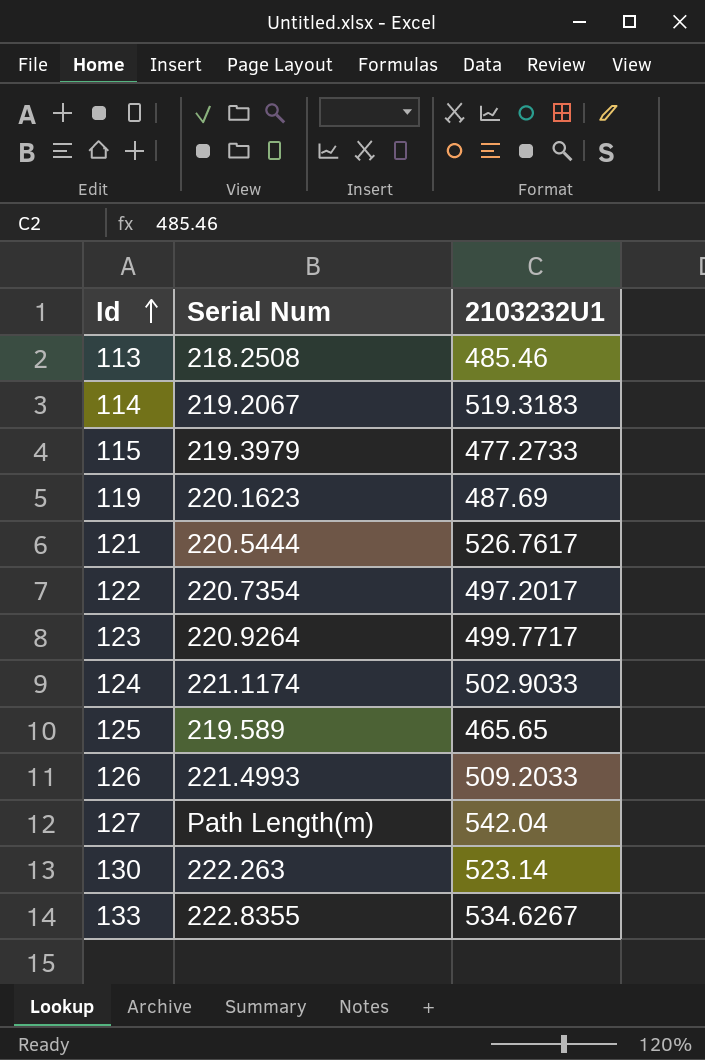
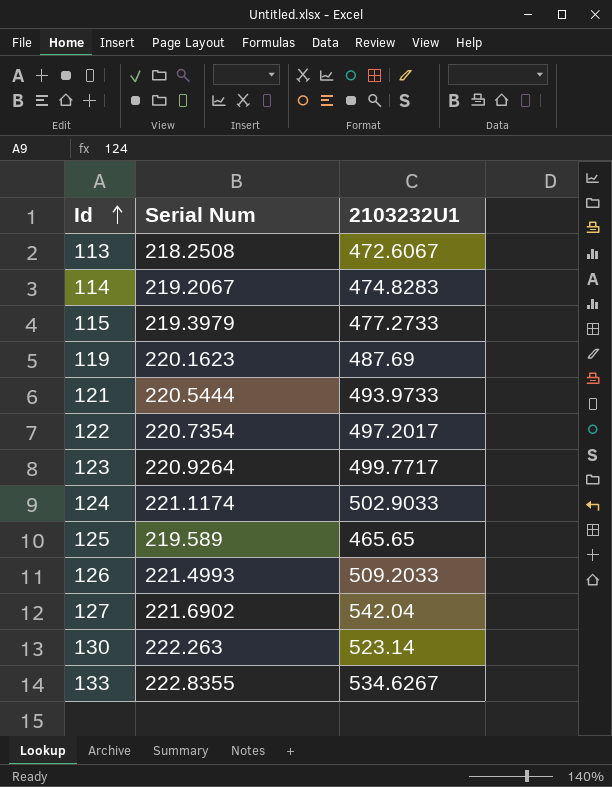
113 | 2103232U1: 485.46 -> 472.6067
114 | 2103232U1: 519.3183 -> 474.8283
121 | 2103232U1: 526.7617 -> 493.9733
127 | Serial Num: Path Length(m) -> 221.6902

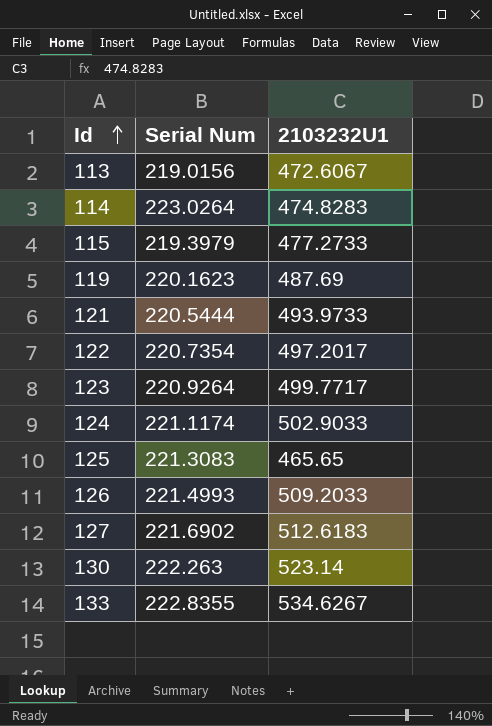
113 | Serial Num: 218.2508 -> 219.0156
114 | Serial Num: 219.2067 -> 223.0264
125 | Serial Num: 219.589 -> 221.3083
127 | 2103232U1: 542.04 -> 512.6183

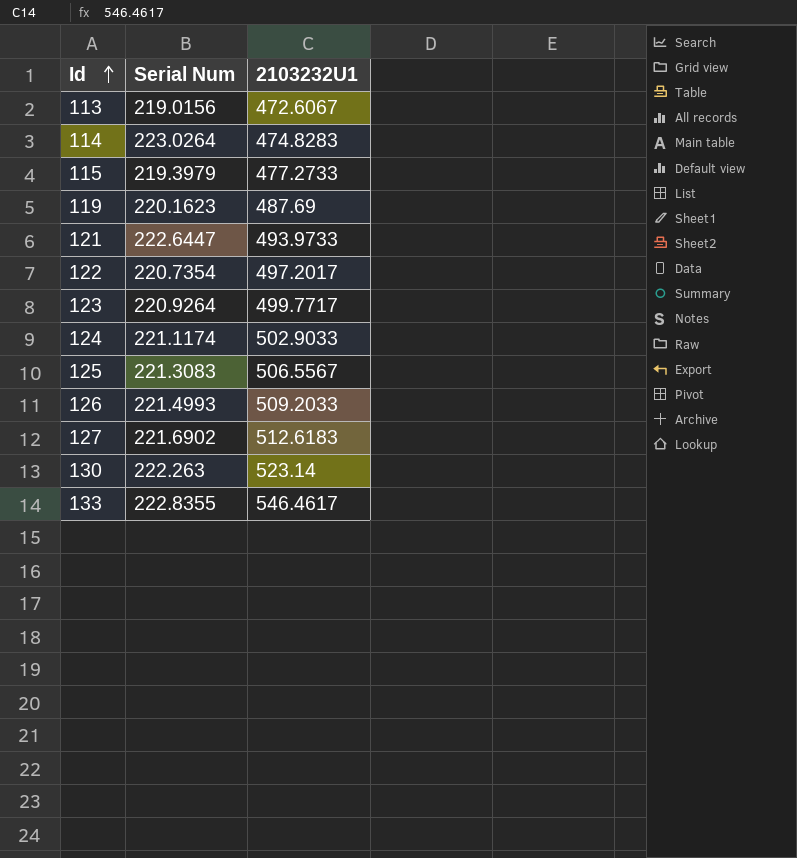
121 | Serial Num: 220.5444 -> 222.6447
125 | 2103232U1: 465.65 -> 506.5567
133 | 2103232U1: 534.6267 -> 546.4617

